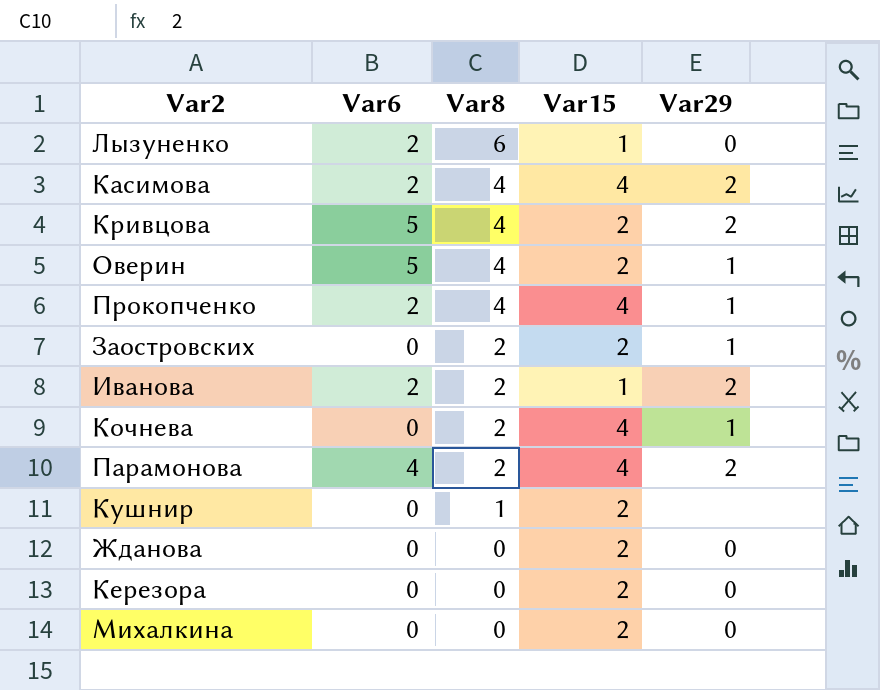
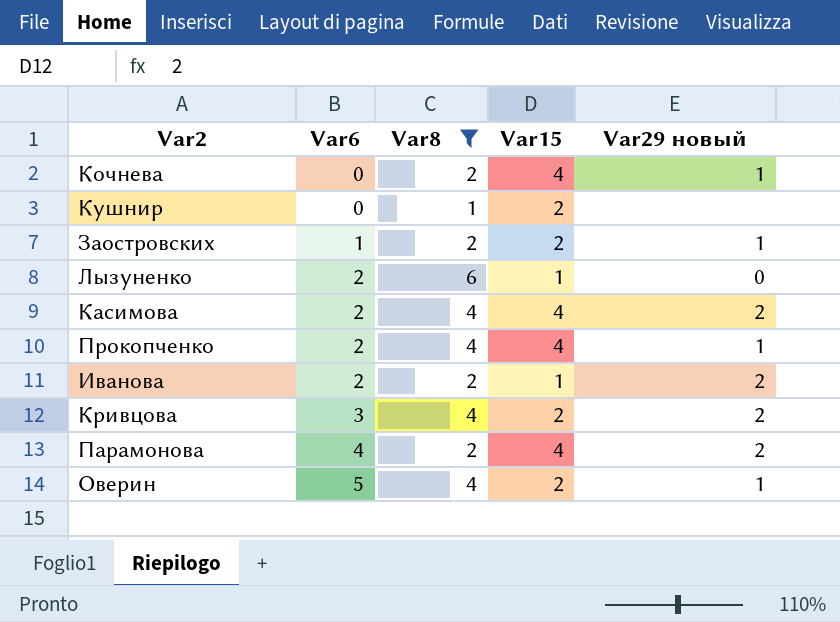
filter: none -> Var8 != 0
row order: Var8 descending -> Var6 ascending
column name: Var29 -> Var29 новый
Заостровских | Var6: 0 -> 1
Кривцова | Var6: 5 -> 3

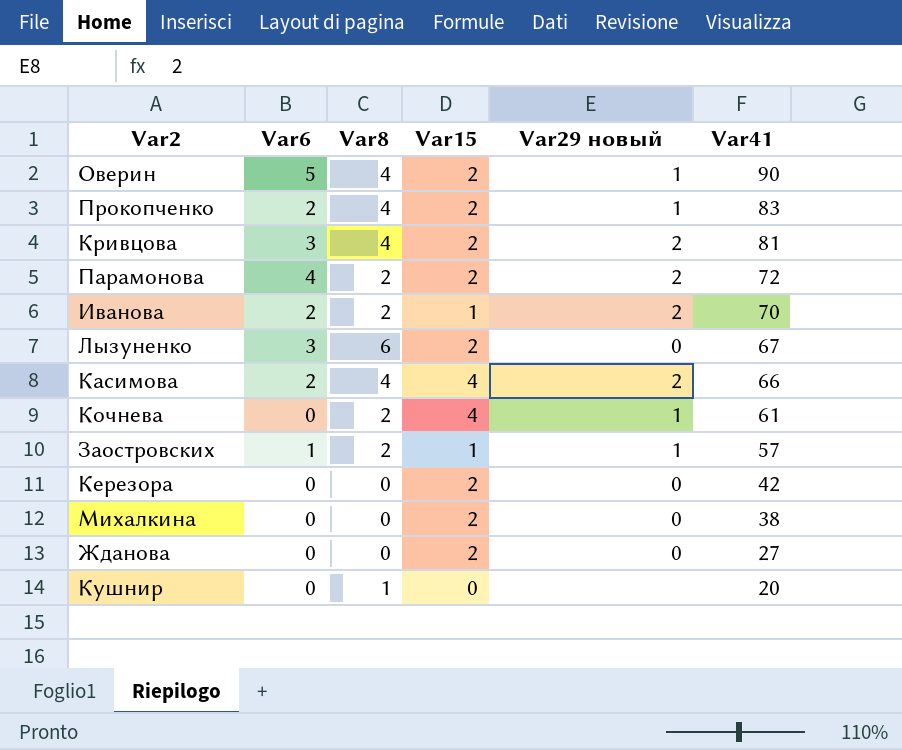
filter: Var8 != 0 -> none
row order: Var6 ascending -> Var41 descending
column Var41 | position: none -> 6
Прокопченко | Var15: 4 -> 2
Парамонова | Var15: 4 -> 2
Лызуненко | Var6: 2 -> 3
Лызуненко | Var15: 1 -> 2
Заостровских | Var15: 2 -> 1
Кушнир | Var15: 2 -> 0

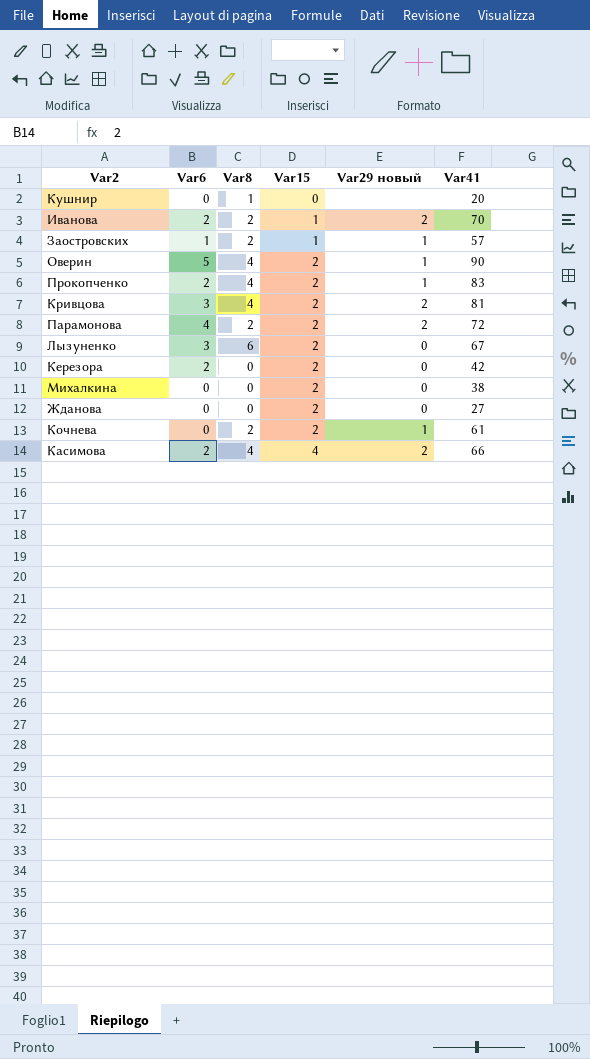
row order: Var41 descending -> Var15 ascending
Керезора | Var6: 0 -> 2
Кочнева | Var15: 4 -> 2

